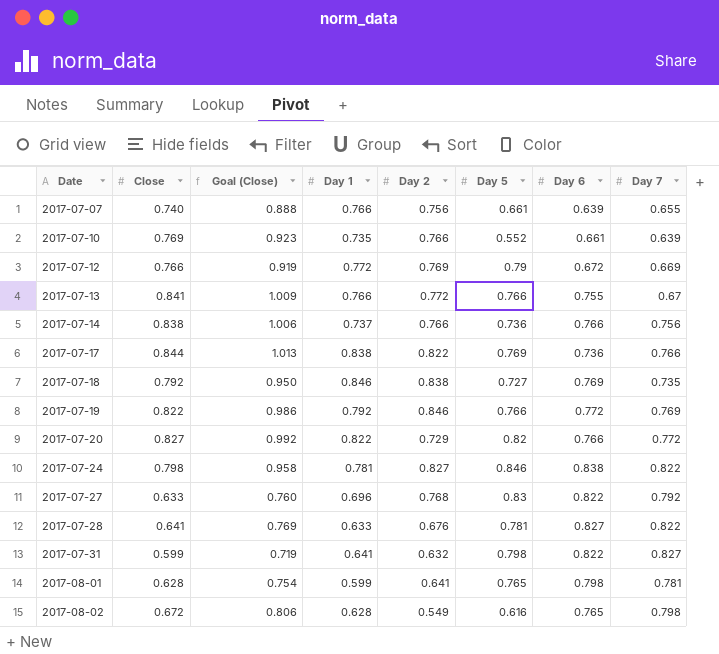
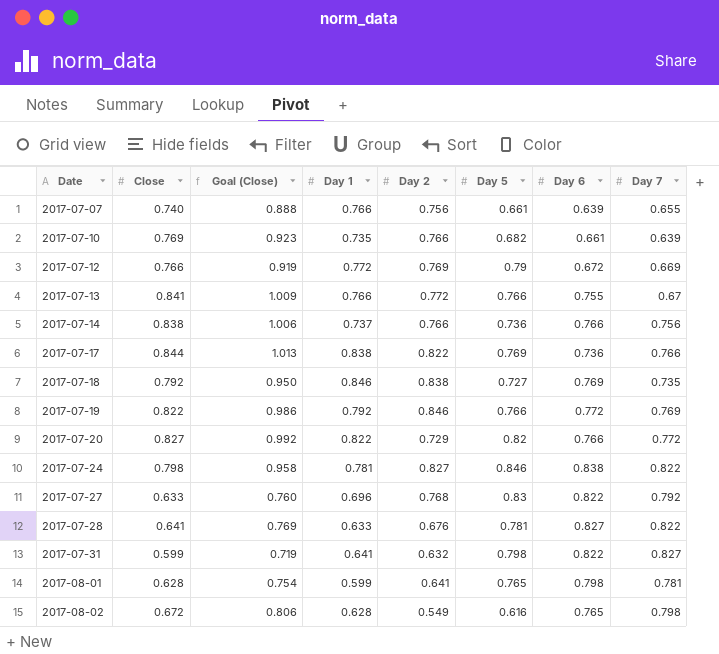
2017-07-10 | Day 5: 0.552 -> 0.682

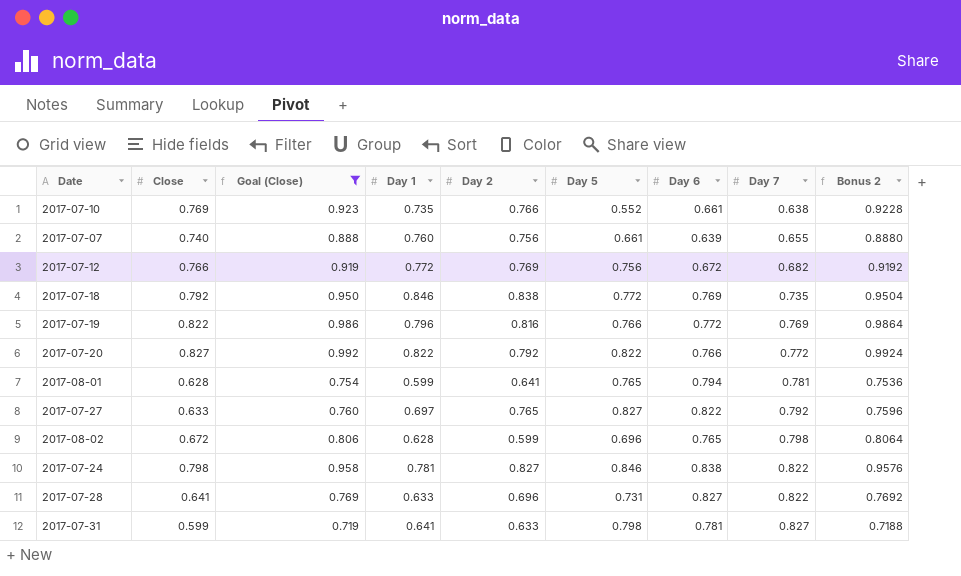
filter: none -> Goal (Close) <= 0.992
row order: Date ascending -> Day 7 ascending
column Bonus 2 | formula: none -> [Close] * 1.2
2017-07-10 | Day 5: 0.682 -> 0.552
2017-07-10 | Day 7: 0.639 -> 0.638
2017-07-07 | Day 1: 0.766 -> 0.760
2017-07-12 | Day 5: 0.79 -> 0.756
2017-07-12 | Day 7: 0.669 -> 0.682
2017-07-18 | Day 5: 0.727 -> 0.772
2017-07-19 | Day 1: 0.792 -> 0.796
2017-07-19 | Day 2: 0.846 -> 0.816
2017-07-20 | Day 2: 0.729 -> 0.792
2017-07-20 | Day 5: 0.82 -> 0.822
2017-08-01 | Day 6: 0.798 -> 0.794
2017-07-27 | Day 1: 0.696 -> 0.697
2017-07-27 | Day 2: 0.768 -> 0.765
2017-07-27 | Day 5: 0.83 -> 0.827
2017-08-02 | Day 2: 0.549 -> 0.599
2017-08-02 | Day 5: 0.616 -> 0.696
2017-07-28 | Day 2: 0.676 -> 0.696
2017-07-28 | Day 5: 0.781 -> 0.731
2017-07-31 | Day 2: 0.632 -> 0.633
2017-07-31 | Day 6: 0.822 -> 0.781

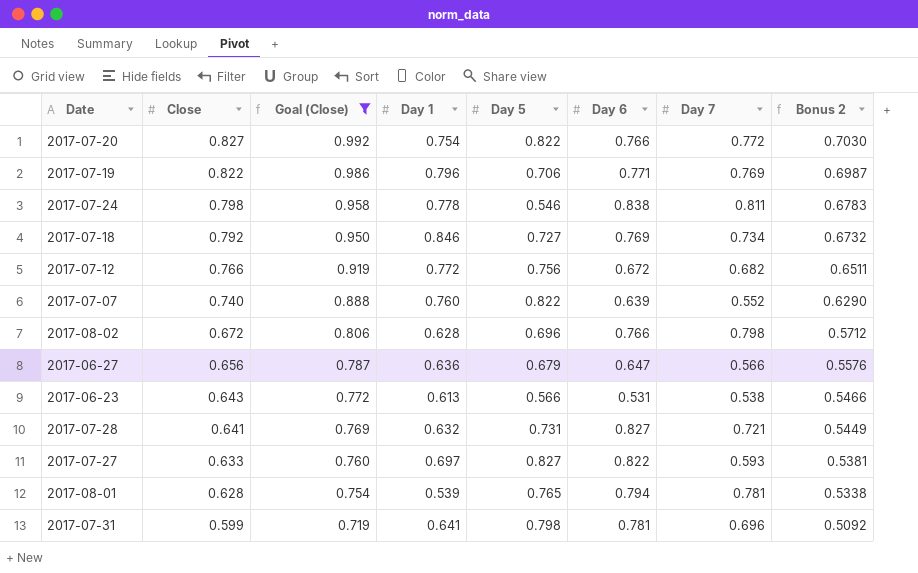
row order: Day 7 ascending -> Close descending
column Day 2 | position: 5 -> none
column Bonus 2 | formula: [Close] * 1.2 -> [Close] * 0.85
row 2017-07-10: 0.769 | 0.923 | 0.735 | 0.766 | 0.552 | 0.661 | 0.638 | 0.9228 -> none
2017-07-20 | Day 1: 0.822 -> 0.754
2017-07-19 | Day 5: 0.766 -> 0.706
2017-07-19 | Day 6: 0.772 -> 0.771
2017-07-24 | Day 1: 0.781 -> 0.778
2017-07-24 | Day 5: 0.846 -> 0.546
2017-07-24 | Day 7: 0.822 -> 0.811
2017-07-18 | Day 5: 0.772 -> 0.727
2017-07-18 | Day 7: 0.735 -> 0.734
2017-07-07 | Day 5: 0.661 -> 0.822
2017-07-07 | Day 7: 0.655 -> 0.552
2017-08-02 | Day 6: 0.765 -> 0.766
row 2017-06-27: none -> 0.656 | 0.787 | 0.636 | 0.679 | 0.647 | 0.566 | 0.5576
row 2017-06-23: none -> 0.643 | 0.772 | 0.613 | 0.566 | 0.531 | 0.538 | 0.5466
2017-07-28 | Day 1: 0.633 -> 0.632
2017-07-28 | Day 7: 0.822 -> 0.721
2017-07-27 | Day 7: 0.792 -> 0.593
2017-08-01 | Day 1: 0.599 -> 0.539
2017-07-31 | Day 7: 0.827 -> 0.696

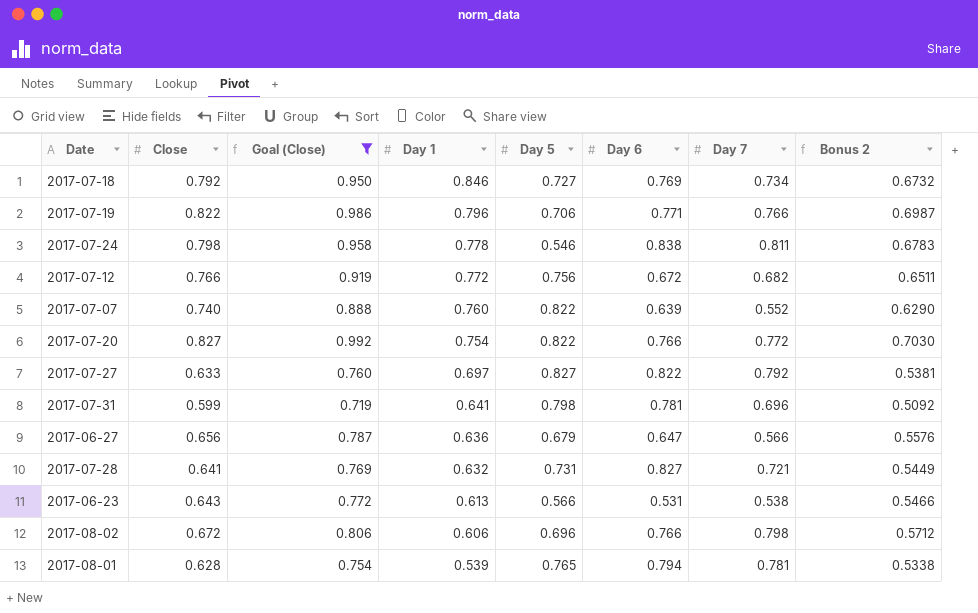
row order: Close descending -> Day 1 descending
2017-07-19 | Day 7: 0.769 -> 0.766
2017-07-27 | Day 7: 0.593 -> 0.792
2017-08-02 | Day 1: 0.628 -> 0.606

